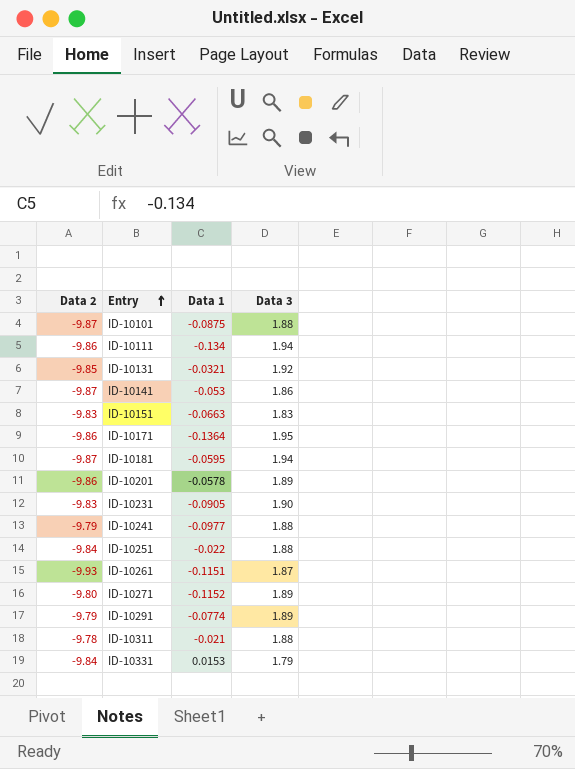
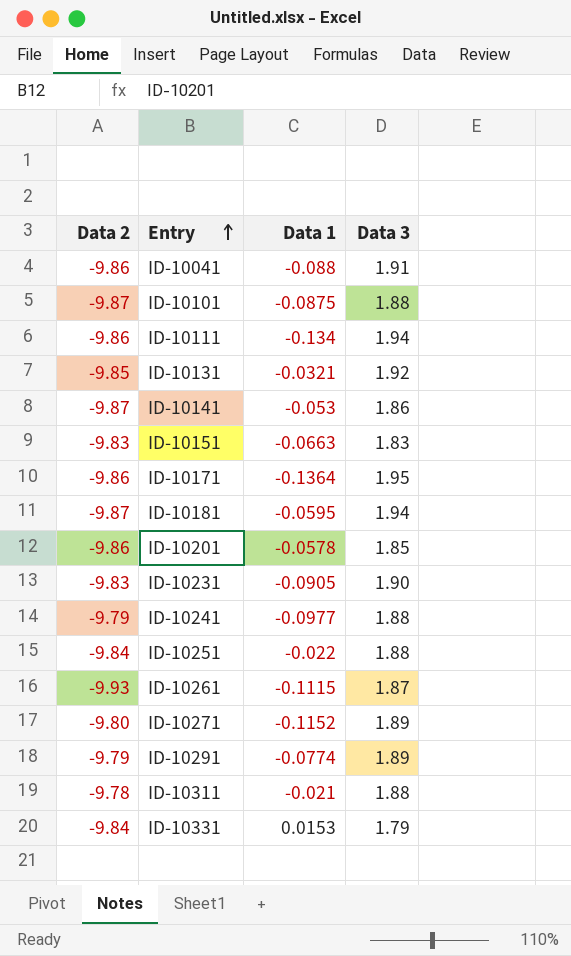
row ID-10041: none -> -9.86 | -0.088 | 1.91
ID-10201 | Data 3: 1.89 -> 1.85
ID-10261 | Data 1: -0.1151 -> -0.1115

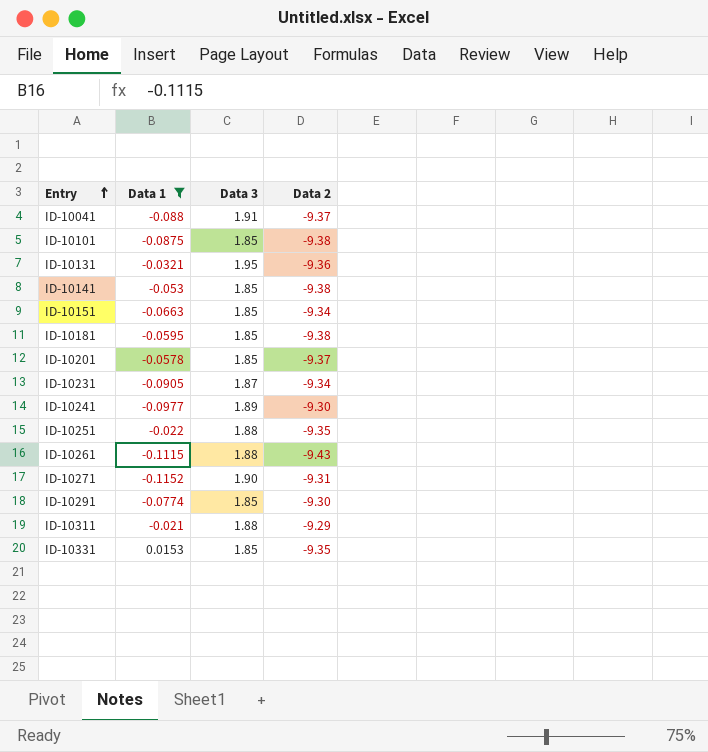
filter: none -> Data 1 >= -0.1152
column Data 2 | position: 1 -> 4
ID-10041 | Data 2: -9.86 -> -9.37
ID-10101 | Data 3: 1.88 -> 1.85
ID-10101 | Data 2: -9.87 -> -9.38
ID-10131 | Data 3: 1.92 -> 1.95
ID-10131 | Data 2: -9.85 -> -9.36
ID-10141 | Data 3: 1.86 -> 1.85
ID-10141 | Data 2: -9.87 -> -9.38
ID-10151 | Data 3: 1.83 -> 1.85
ID-10151 | Data 2: -9.83 -> -9.34
ID-10181 | Data 3: 1.94 -> 1.85
ID-10181 | Data 2: -9.87 -> -9.38
ID-10201 | Data 2: -9.86 -> -9.37
ID-10231 | Data 3: 1.90 -> 1.87
ID-10231 | Data 2: -9.83 -> -9.34
ID-10241 | Data 3: 1.88 -> 1.89
ID-10241 | Data 2: -9.79 -> -9.30
ID-10251 | Data 2: -9.84 -> -9.35
ID-10261 | Data 3: 1.87 -> 1.88
ID-10261 | Data 2: -9.93 -> -9.43
ID-10271 | Data 3: 1.89 -> 1.90
ID-10271 | Data 2: -9.80 -> -9.31
ID-10291 | Data 3: 1.89 -> 1.85
ID-10291 | Data 2: -9.79 -> -9.30
ID-10311 | Data 2: -9.78 -> -9.29
ID-10331 | Data 3: 1.79 -> 1.85
ID-10331 | Data 2: -9.84 -> -9.35

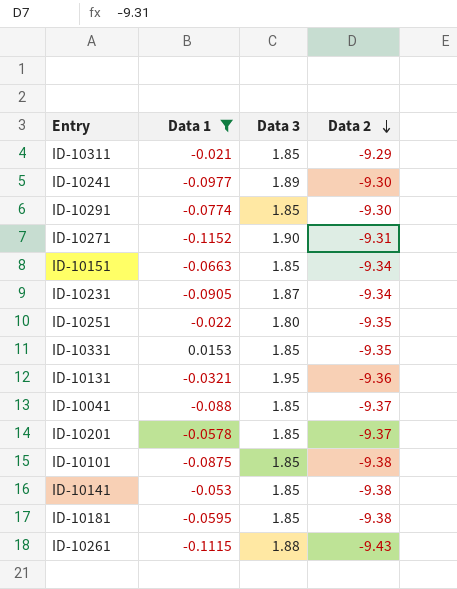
row order: Entry ascending -> Data 2 descending
ID-10311 | Data 3: 1.88 -> 1.85
ID-10251 | Data 3: 1.88 -> 1.80
ID-10041 | Data 3: 1.91 -> 1.85

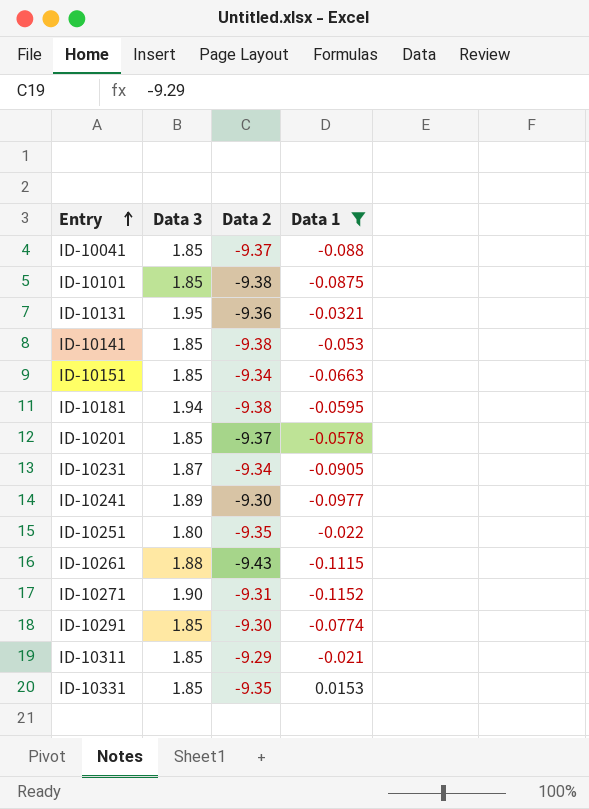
row order: Data 2 descending -> Entry ascending
column Data 1 | position: 2 -> 4
ID-10181 | Data 3: 1.85 -> 1.94

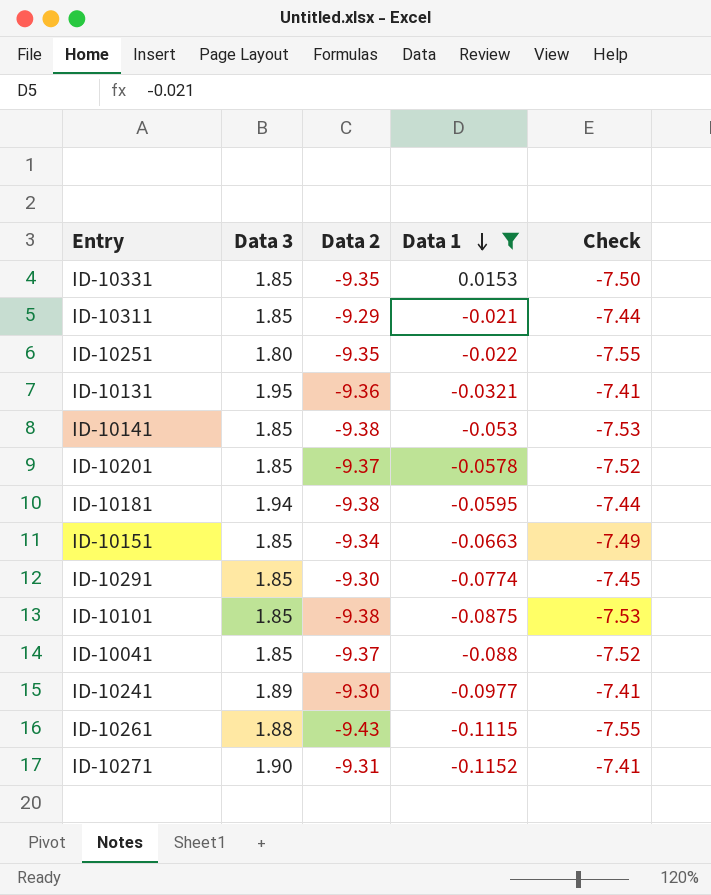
row order: Entry ascending -> Data 1 descending
column Check | formula: none -> [Data 3] + [Data 2]
row ID-10231: 1.87 | -9.34 | -0.0905 -> none

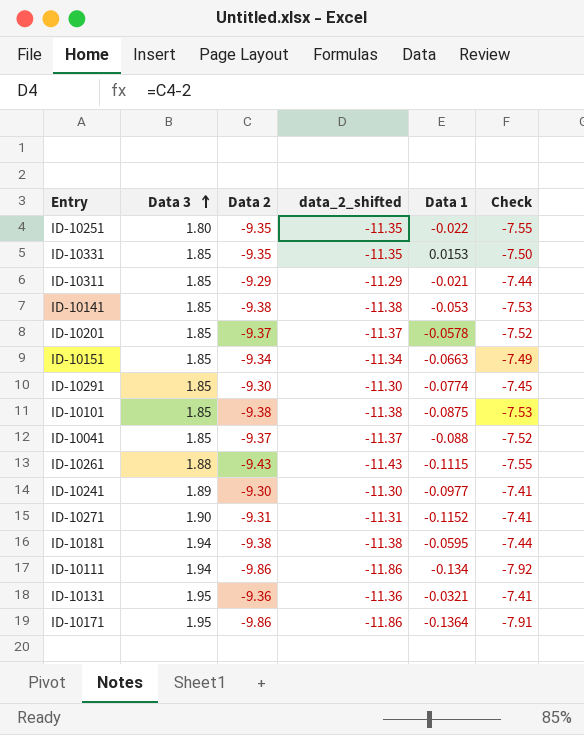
filter: Data 1 >= -0.1152 -> none
row order: Data 1 descending -> Data 3 ascending
column data_2_shifted | formula: none -> [Data 2] - 2

